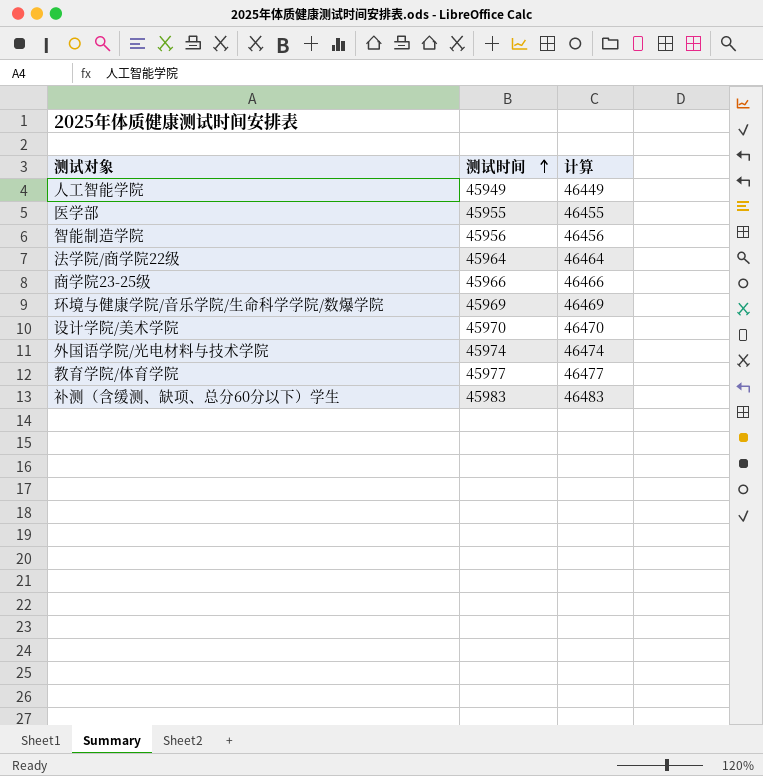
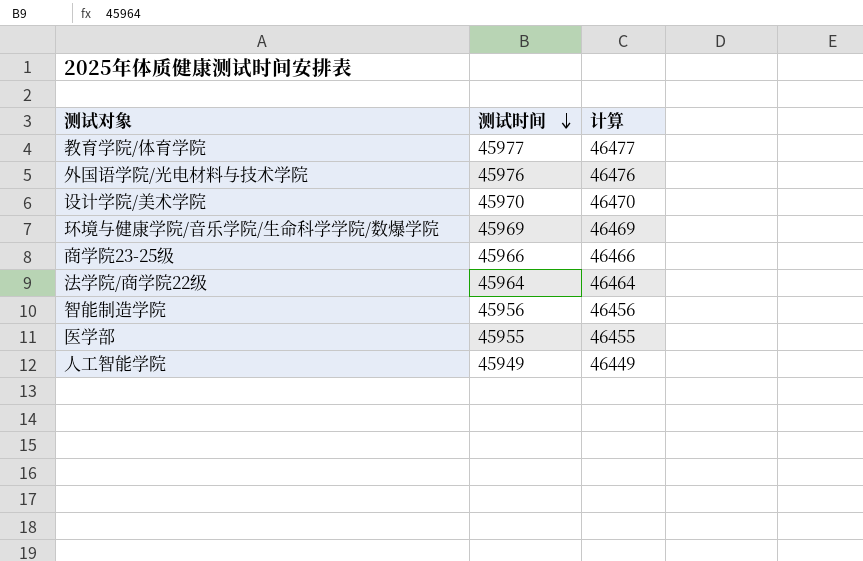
row order: 测试时间 ascending -> 测试时间 descending
row 补测（含缓测、缺项、总分60分以下）学生: 45983 | 46483 -> none
外国语学院/光电材料与技术学院 | 测试时间: 45974 -> 45976
外国语学院/光电材料与技术学院 | 计算: 46474 -> 46476

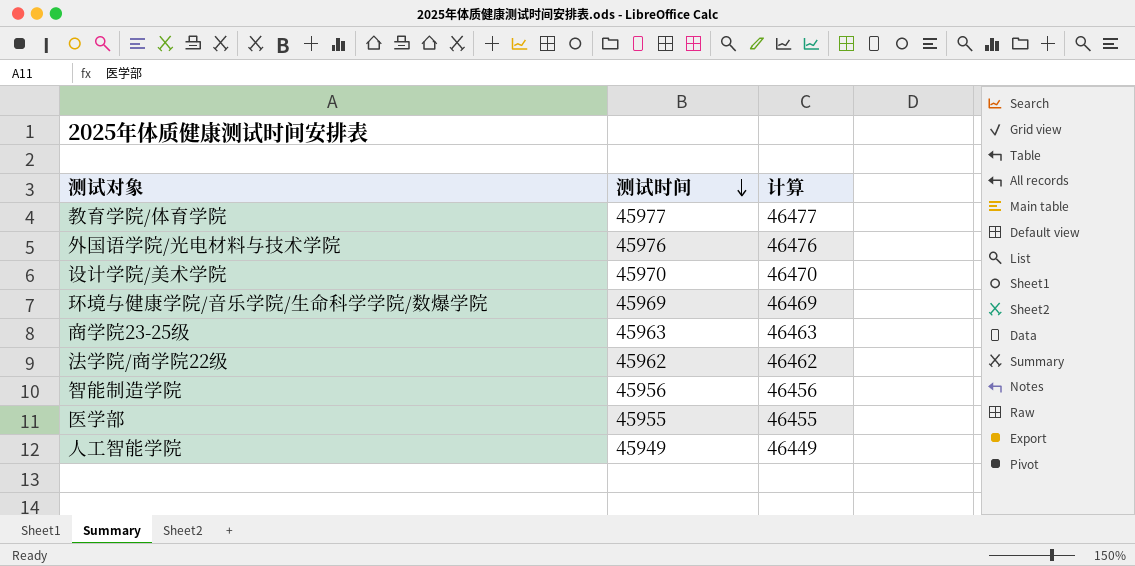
商学院23-25级 | 测试时间: 45966 -> 45963
商学院23-25级 | 计算: 46466 -> 46463
法学院/商学院22级 | 测试时间: 45964 -> 45962
法学院/商学院22级 | 计算: 46464 -> 46462

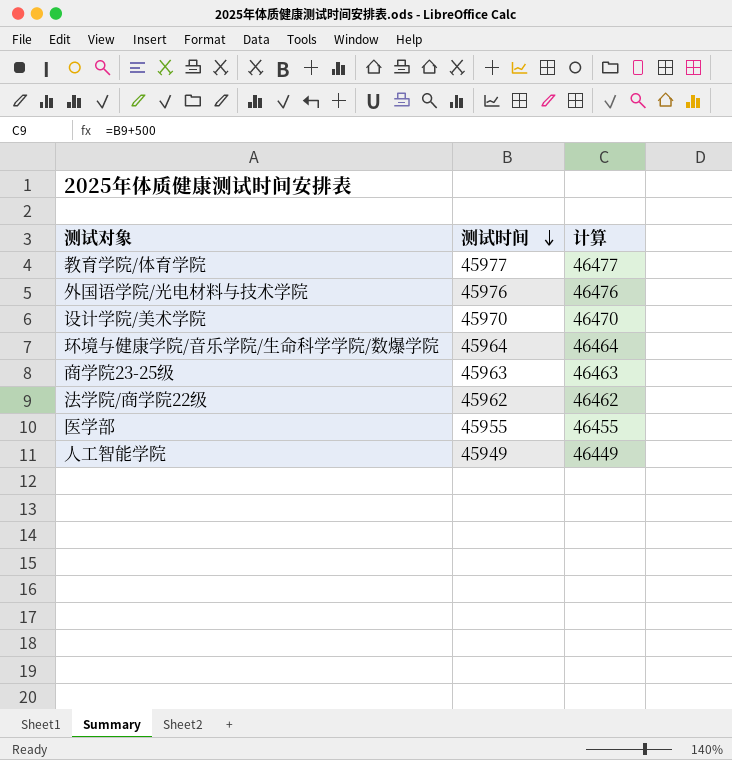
row 智能制造学院: 45956 | 46456 -> none
环境与健康学院/音乐学院/生命科学学院/数爆学院 | 测试时间: 45969 -> 45964
环境与健康学院/音乐学院/生命科学学院/数爆学院 | 计算: 46469 -> 46464

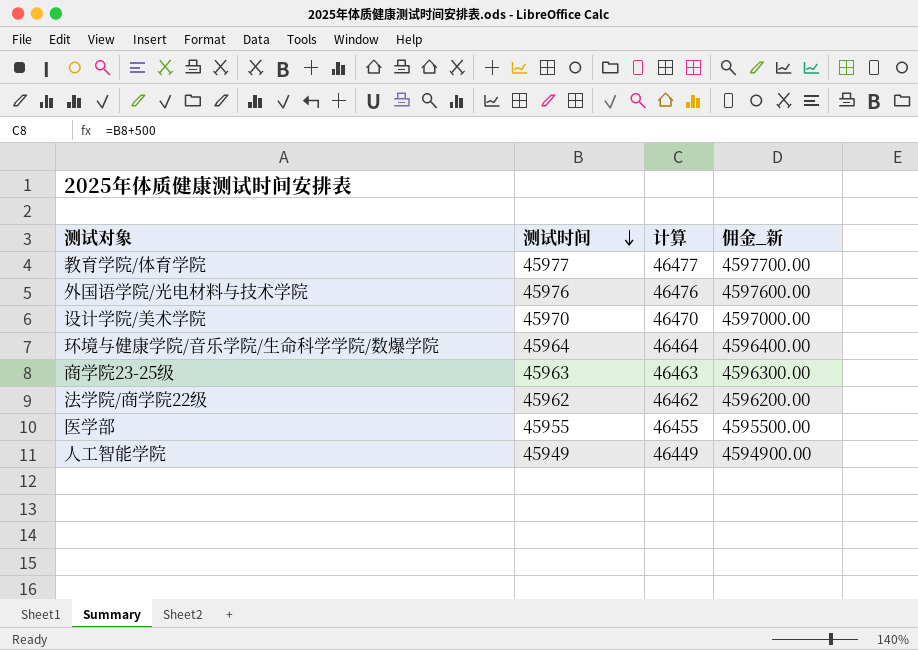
column 佣金_新 | formula: none -> [测试时间] * 100

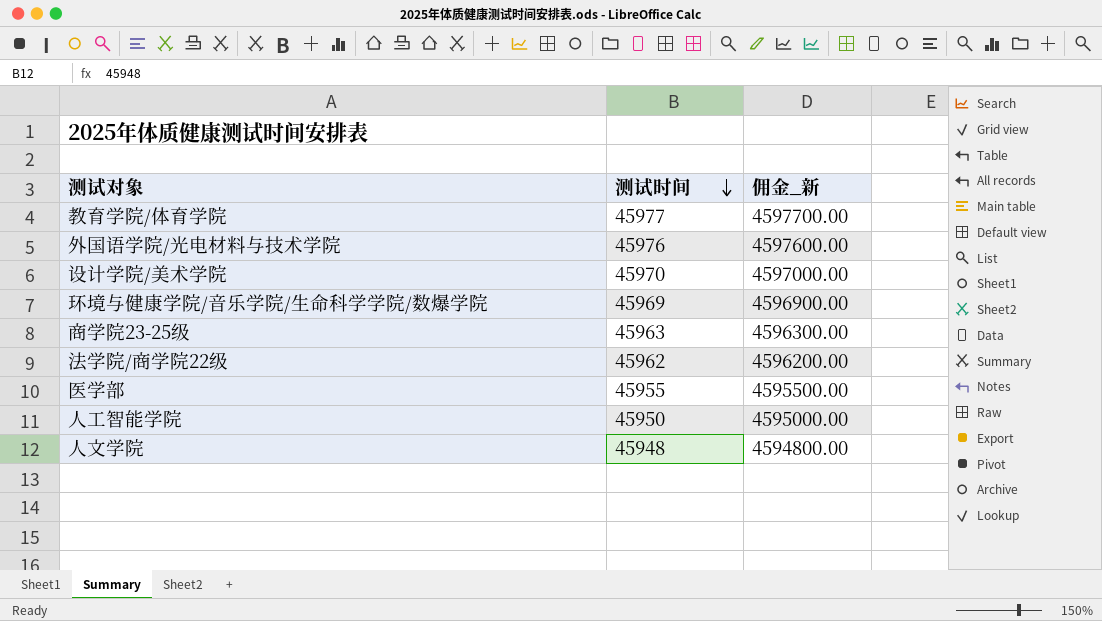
column 计算 | formula: [测试时间] + 500 -> none
环境与健康学院/音乐学院/生命科学学院/数爆学院 | 测试时间: 45964 -> 45969
环境与健康学院/音乐学院/生命科学学院/数爆学院 | 佣金_新: 4596400.00 -> 4596900.00
人工智能学院 | 测试时间: 45949 -> 45950
人工智能学院 | 佣金_新: 4594900.00 -> 4595000.00
row 人文学院: none -> 45948 | 4594800.00

